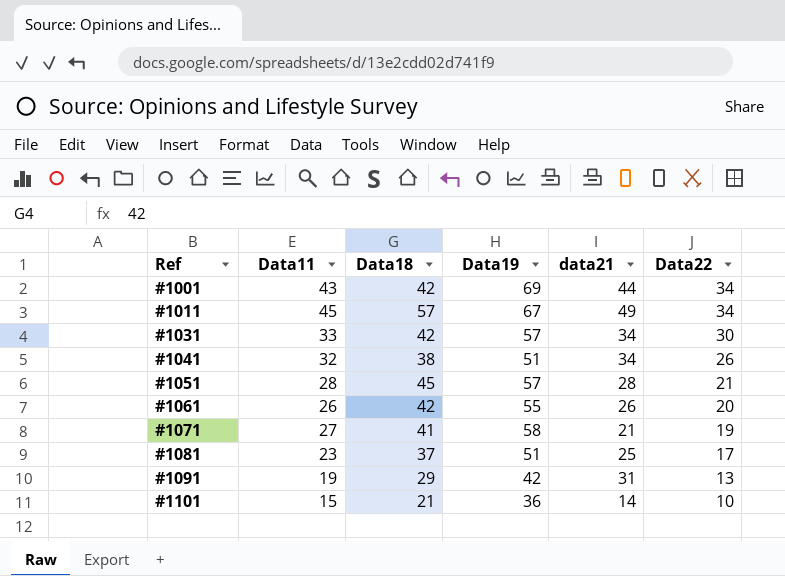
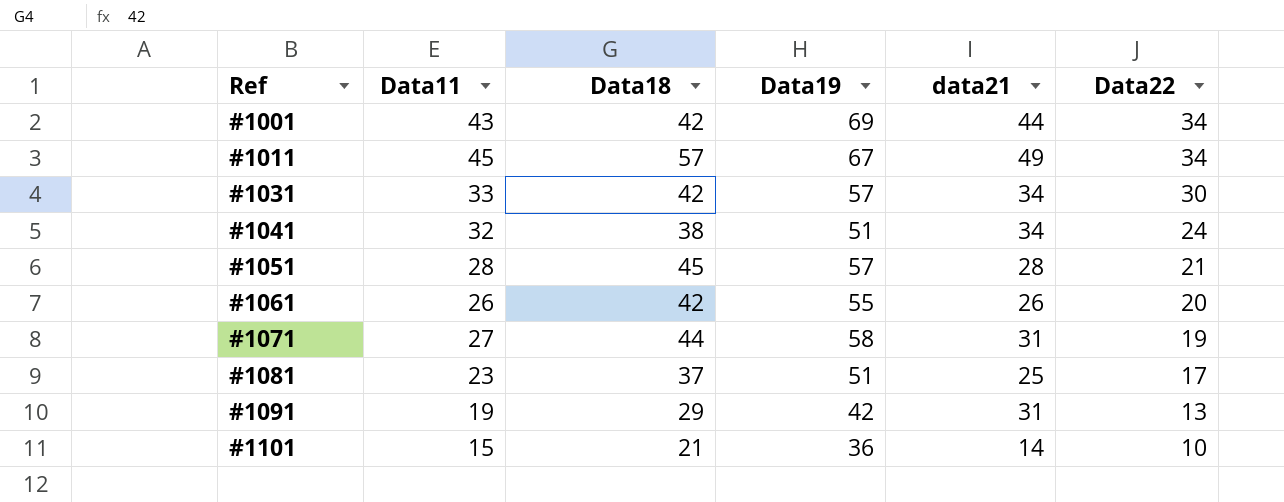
#1041 | Data22: 26 -> 24
#1071 | Data18: 41 -> 44
#1071 | data21: 21 -> 31

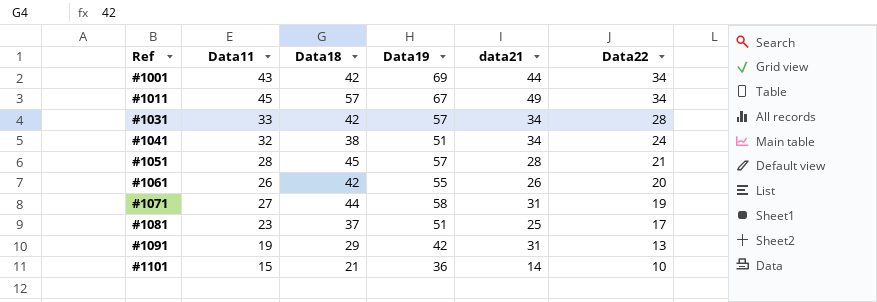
#1031 | Data22: 30 -> 28

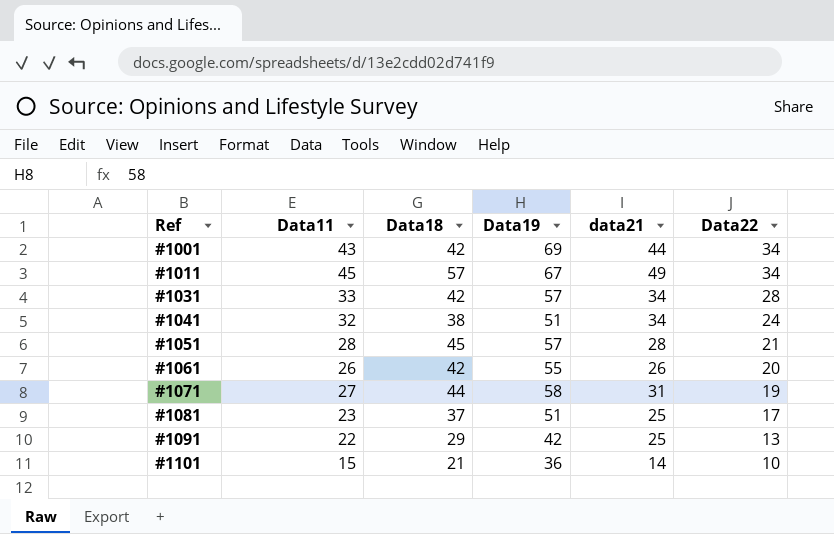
#1091 | Data11: 19 -> 22
#1091 | data21: 31 -> 25

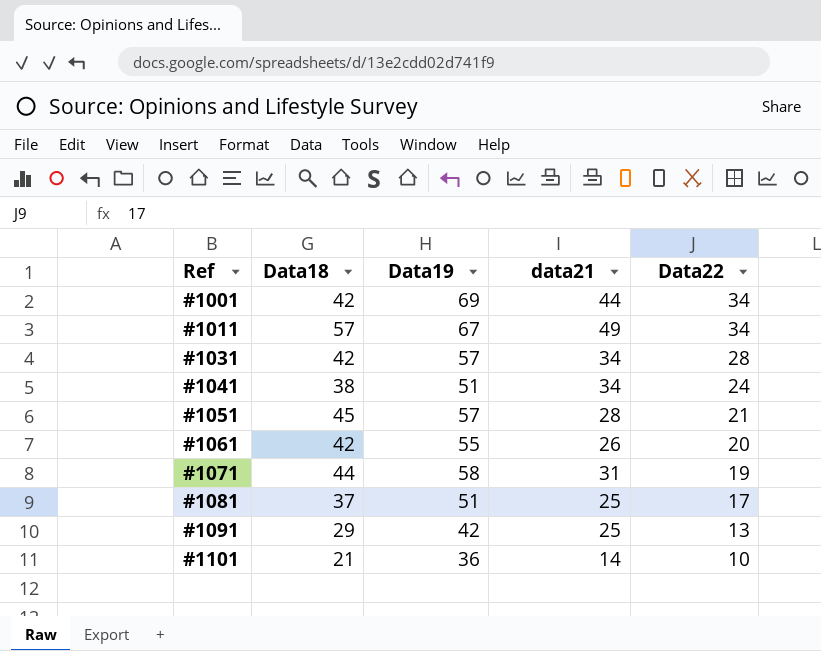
column Data11 | position: 2 -> none

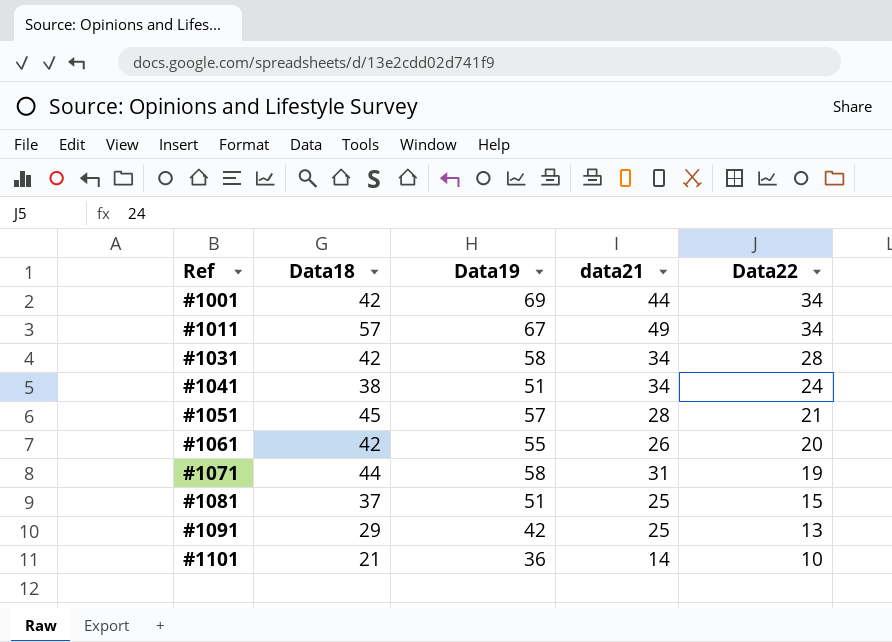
#1031 | Data19: 57 -> 58
#1081 | Data22: 17 -> 15

